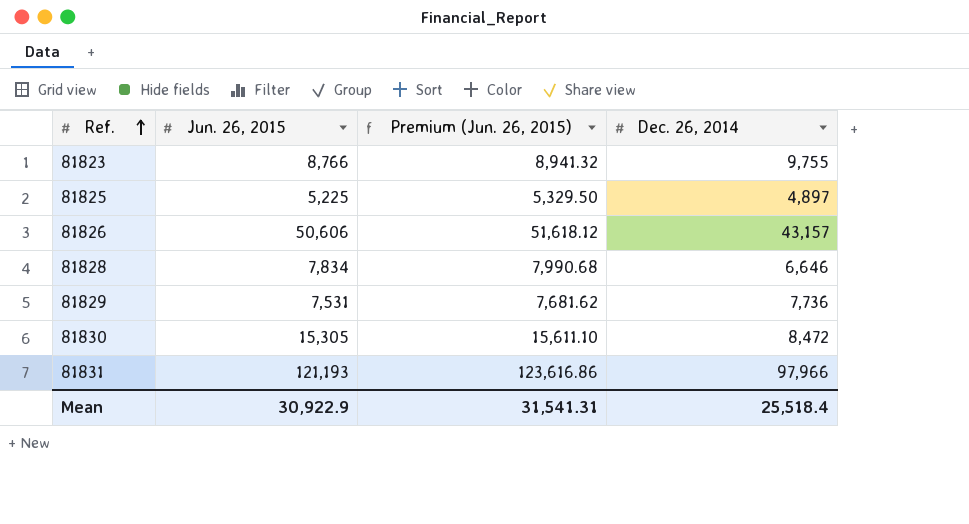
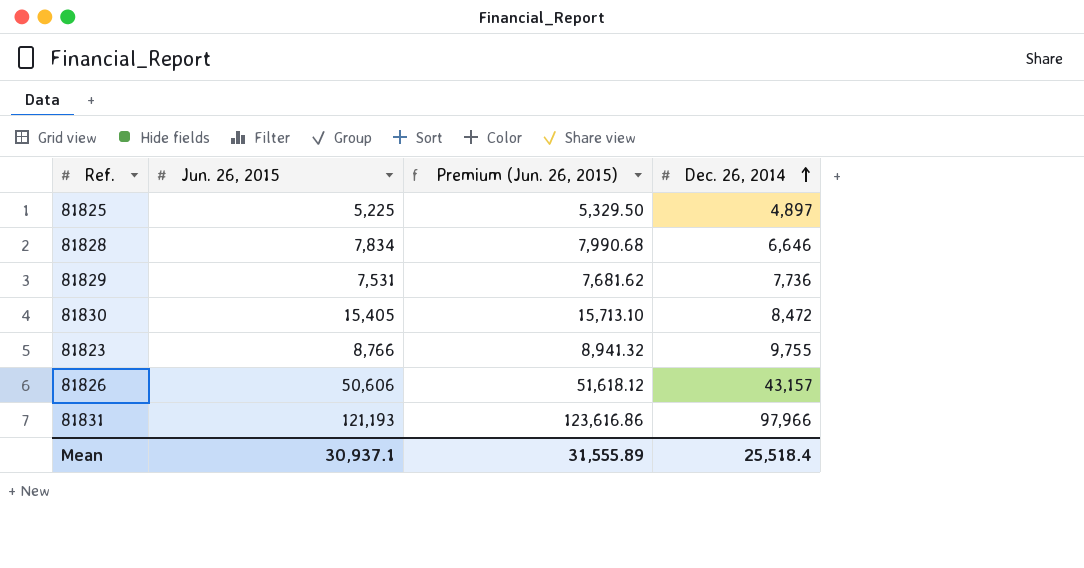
row order: Ref. ascending -> Dec. 26, 2014 ascending
81830 | Jun. 26, 2015: 15,305 -> 15,405
81830 | Premium (Jun. 26, 2015): 15,611.10 -> 15,713.10
Mean | Jun. 26, 2015: 30,922.9 -> 30,937.1
Mean | Premium (Jun. 26, 2015): 31,541.31 -> 31,555.89

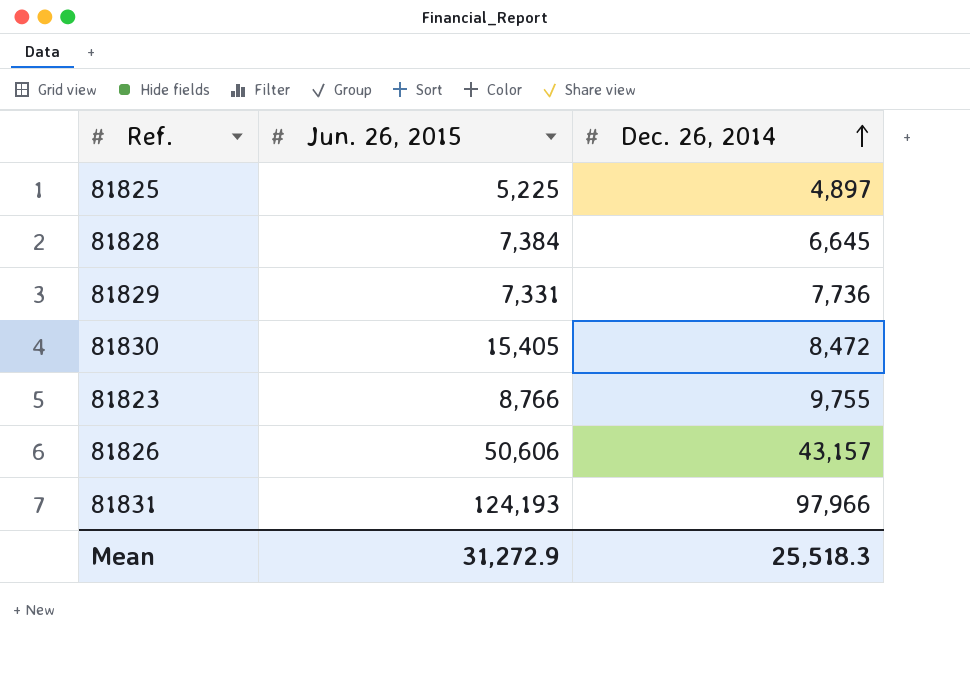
column Premium (Jun. 26, 2015) | formula: [Jun. 26, 2015] * 1.02 -> none
81828 | Jun. 26, 2015: 7,834 -> 7,384
81828 | Dec. 26, 2014: 6,646 -> 6,645
81829 | Jun. 26, 2015: 7,531 -> 7,331
81831 | Jun. 26, 2015: 121,193 -> 124,193
Mean | Jun. 26, 2015: 30,937.1 -> 31,272.9
Mean | Dec. 26, 2014: 25,518.4 -> 25,518.3

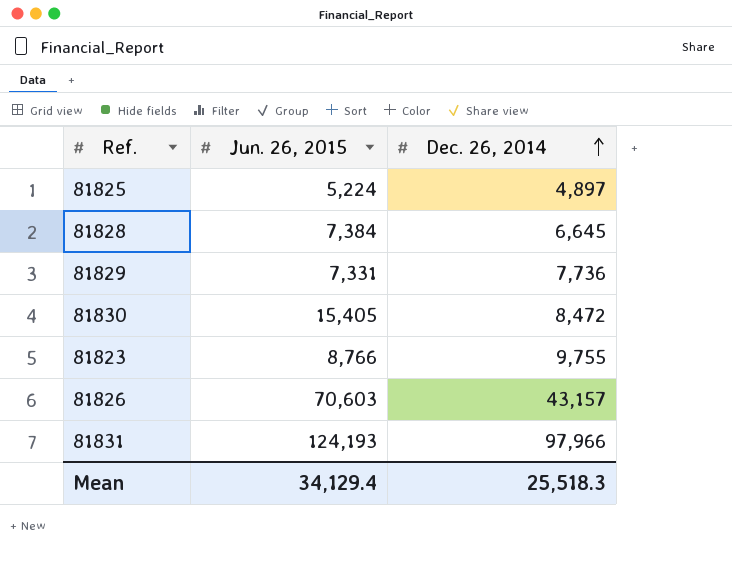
81825 | Jun. 26, 2015: 5,225 -> 5,224
81826 | Jun. 26, 2015: 50,606 -> 70,603
Mean | Jun. 26, 2015: 31,272.9 -> 34,129.4

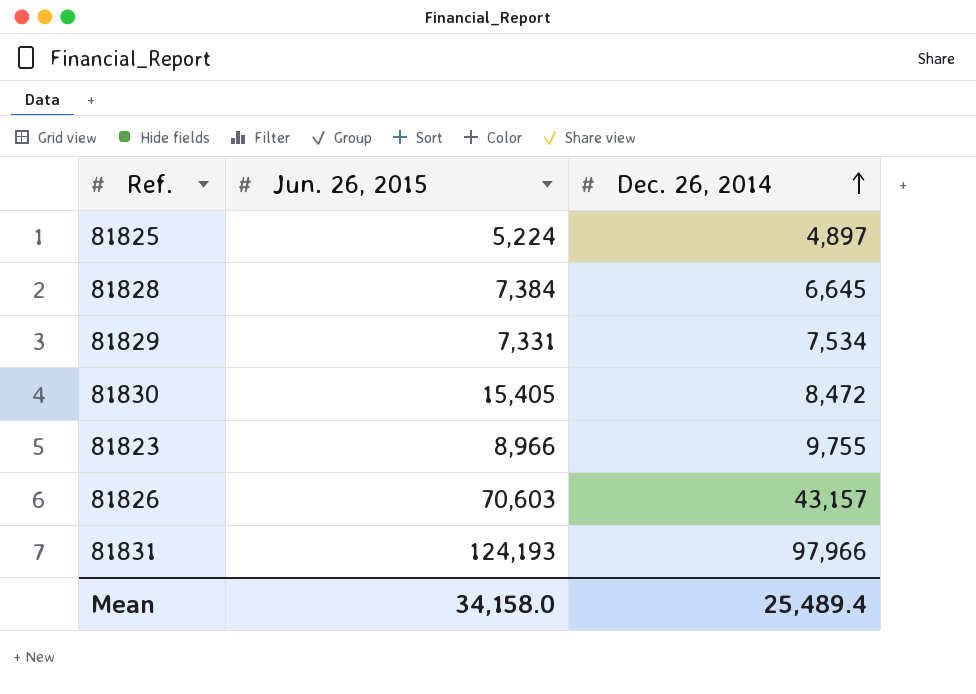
81829 | Dec. 26, 2014: 7,736 -> 7,534
81823 | Jun. 26, 2015: 8,766 -> 8,966
Mean | Jun. 26, 2015: 34,129.4 -> 34,158.0
Mean | Dec. 26, 2014: 25,518.3 -> 25,489.4

